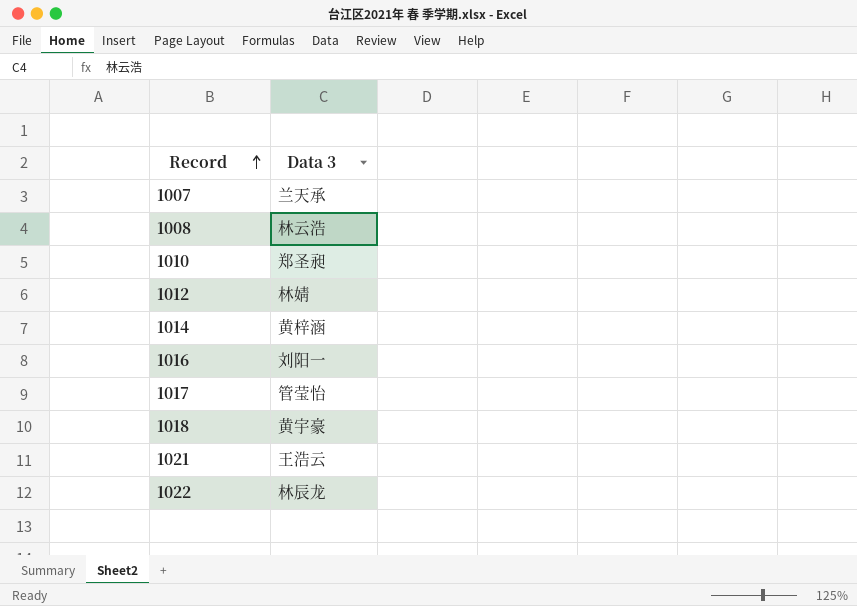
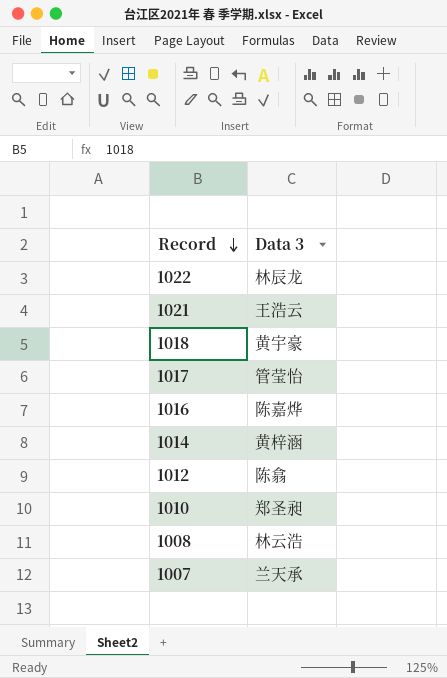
row order: Record ascending -> Record descending
1016 | Data 3: 刘阳一 -> 陈嘉烨
1012 | Data 3: 林婧 -> 陈翕

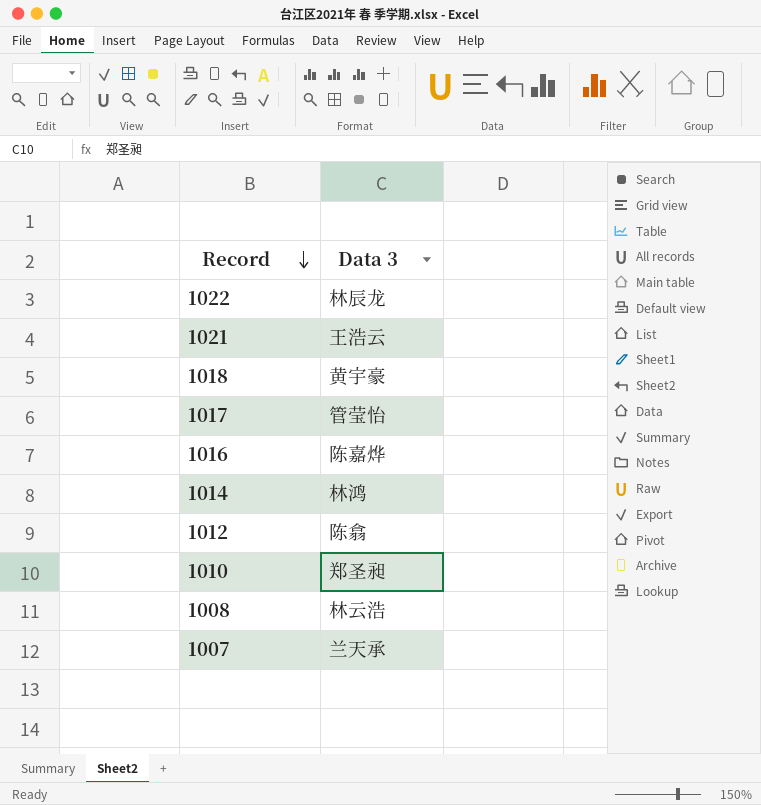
1014 | Data 3: 黄梓涵 -> 林鸿

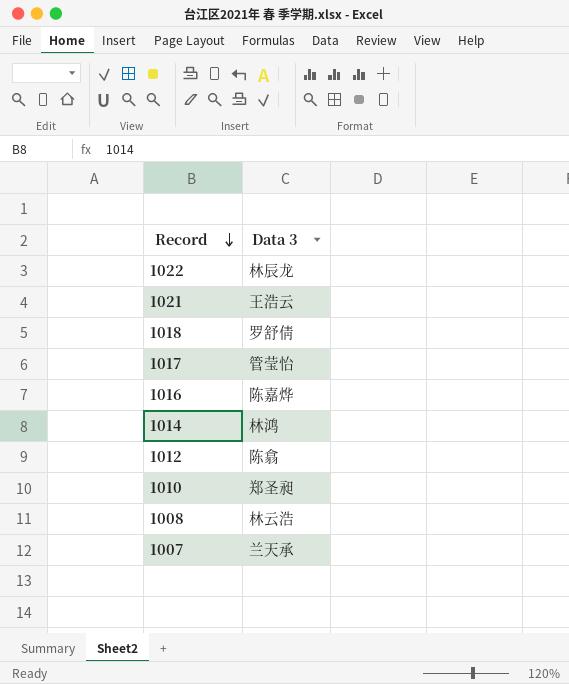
1018 | Data 3: 黄宇豪 -> 罗舒倩

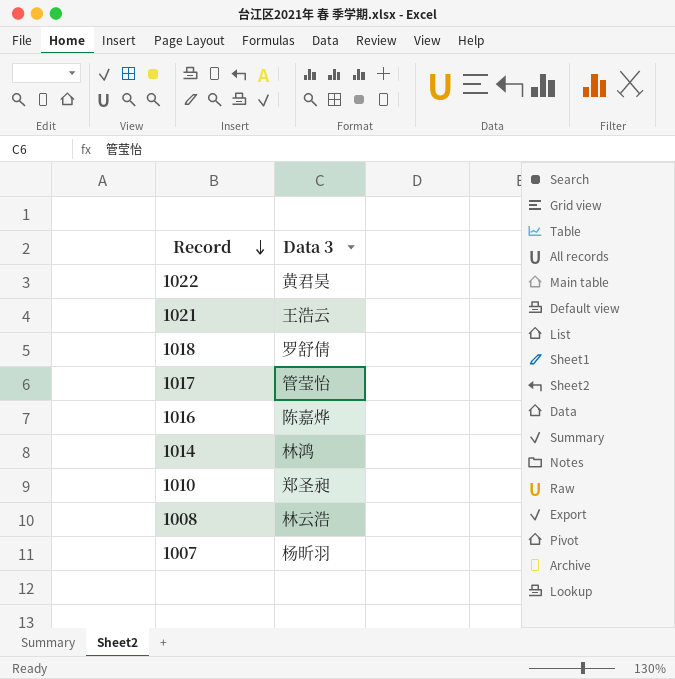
row 1012: 陈翕 -> none
1022 | Data 3: 林辰龙 -> 黄君昊
1007 | Data 3: 兰天承 -> 杨昕羽

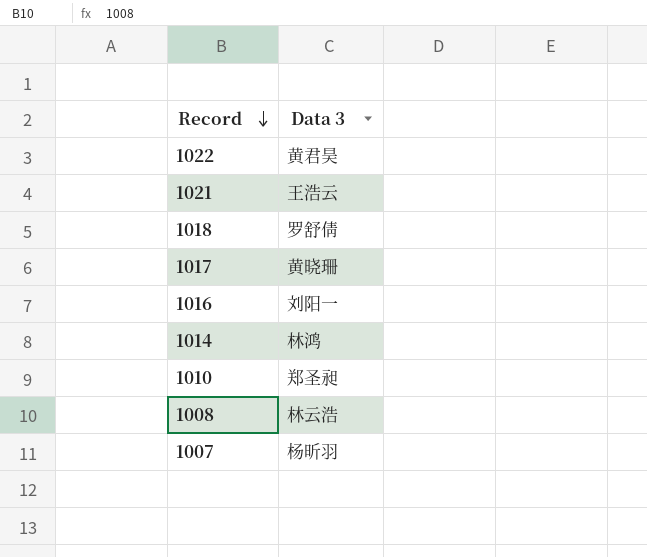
1017 | Data 3: 管莹怡 -> 黄晓珊
1016 | Data 3: 陈嘉烨 -> 刘阳一

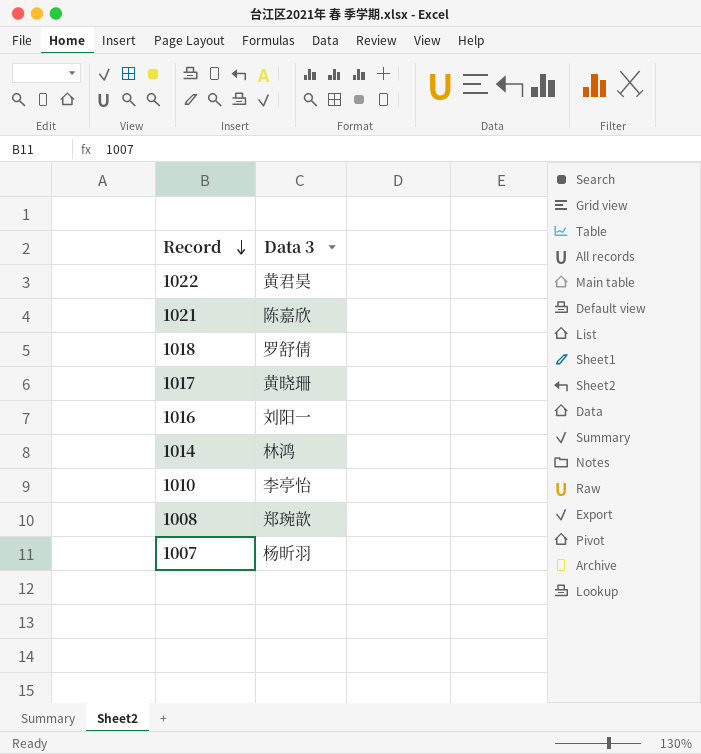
1021 | Data 3: 王浩云 -> 陈嘉欣
1010 | Data 3: 郑圣昶 -> 李亭怡
1008 | Data 3: 林云浩 -> 郑琬歆

